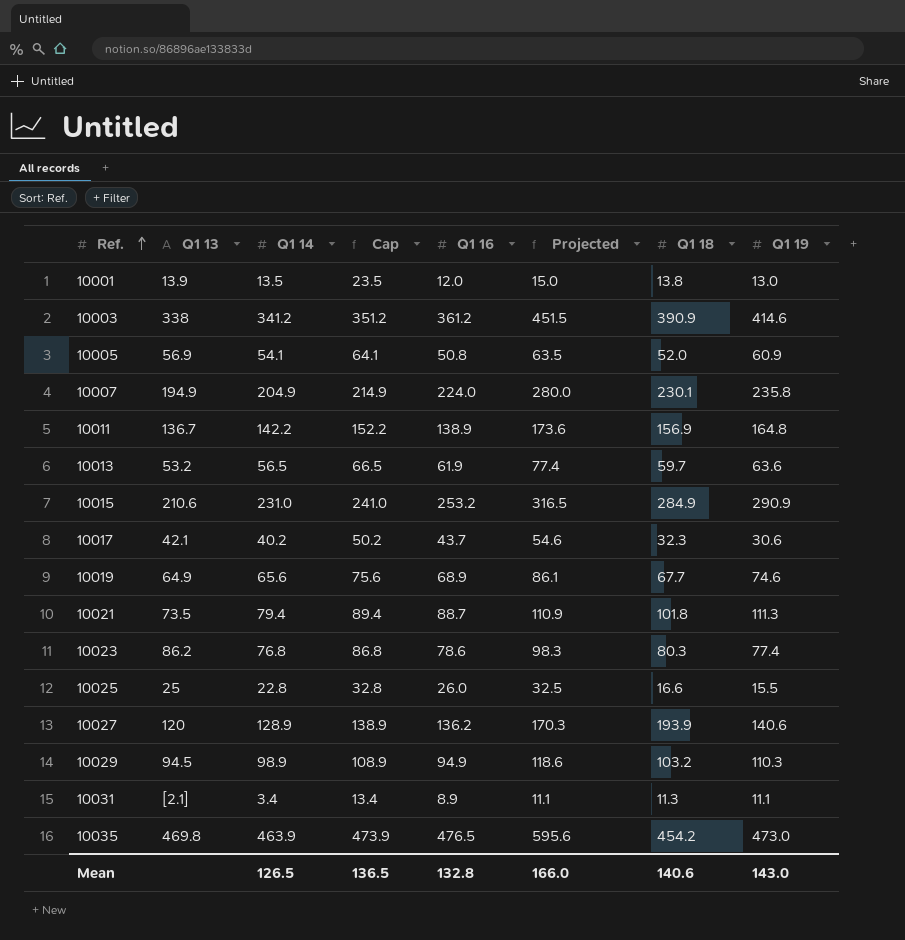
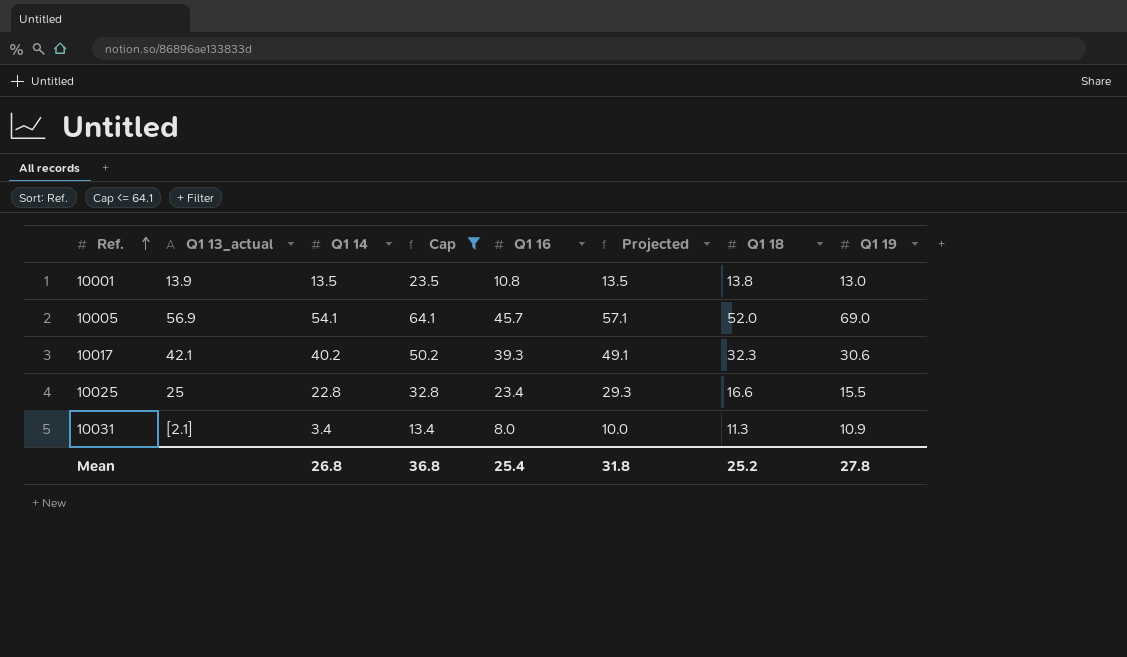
filter: none -> Cap <= 64.1
column name: Q1 13 -> Q1 13_actual
10001 | Q1 16: 12.0 -> 10.8
10001 | Projected: 15.0 -> 13.5
10005 | Q1 16: 50.8 -> 45.7
10005 | Projected: 63.5 -> 57.1
10005 | Q1 19: 60.9 -> 69.0
10017 | Q1 16: 43.7 -> 39.3
10017 | Projected: 54.6 -> 49.1
10025 | Q1 16: 26.0 -> 23.4
10025 | Projected: 32.5 -> 29.3
10031 | Q1 16: 8.9 -> 8.0
10031 | Projected: 11.1 -> 10.0
10031 | Q1 19: 11.1 -> 10.9
Mean | Q1 14: 126.5 -> 26.8
Mean | Cap: 136.5 -> 36.8
Mean | Q1 16: 132.8 -> 25.4
Mean | Projected: 166.0 -> 31.8
Mean | Q1 18: 140.6 -> 25.2
Mean | Q1 19: 143.0 -> 27.8

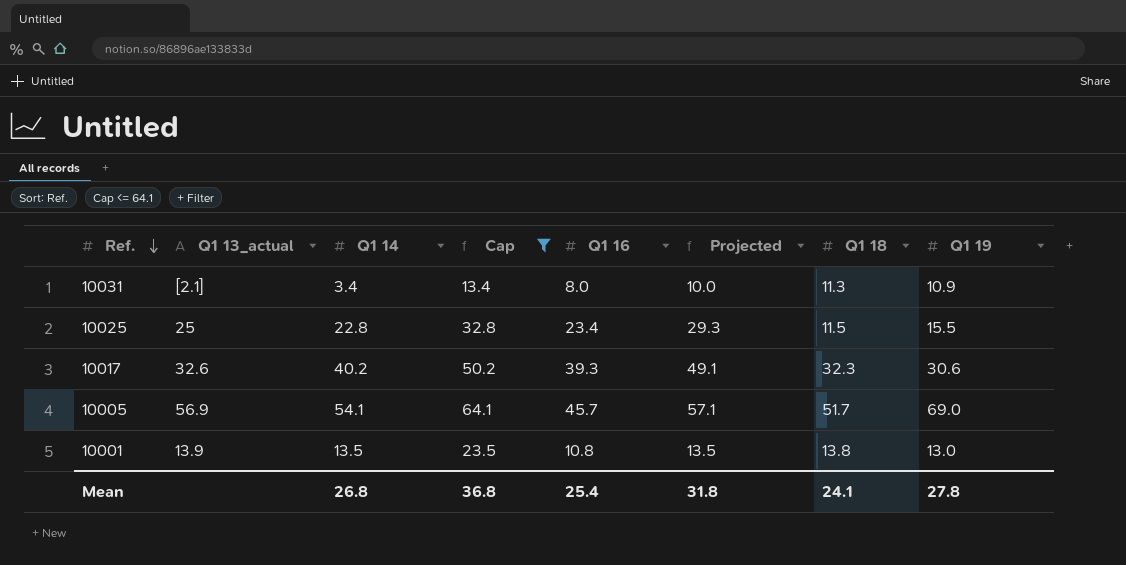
row order: Ref. ascending -> Ref. descending
10025 | Q1 18: 16.6 -> 11.5
10017 | Q1 13_actual: 42.1 -> 32.6
10005 | Q1 18: 52.0 -> 51.7
Mean | Q1 18: 25.2 -> 24.1

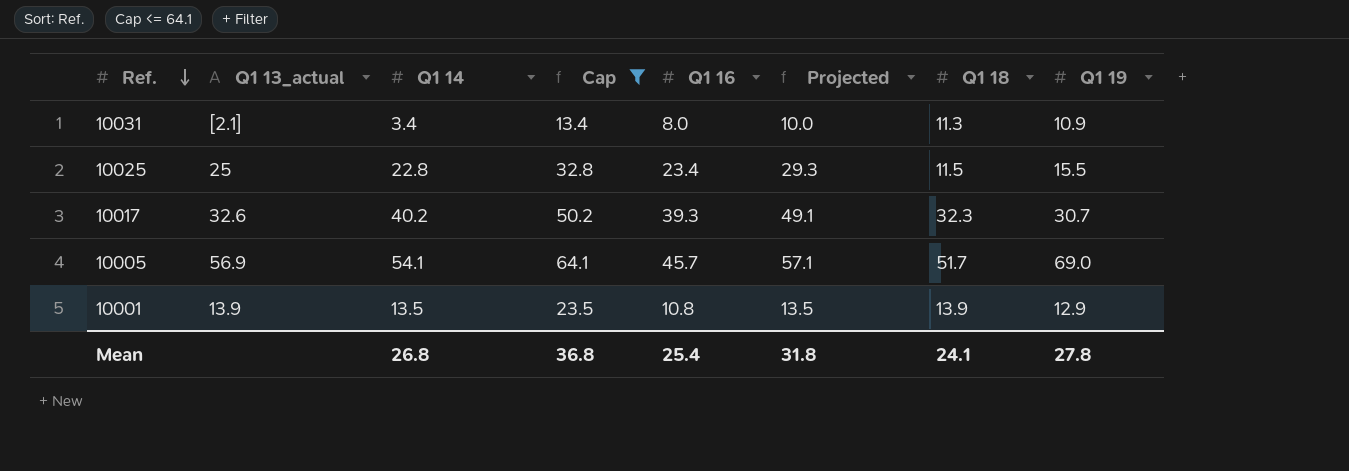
10017 | Q1 19: 30.6 -> 30.7
10001 | Q1 18: 13.8 -> 13.9
10001 | Q1 19: 13.0 -> 12.9

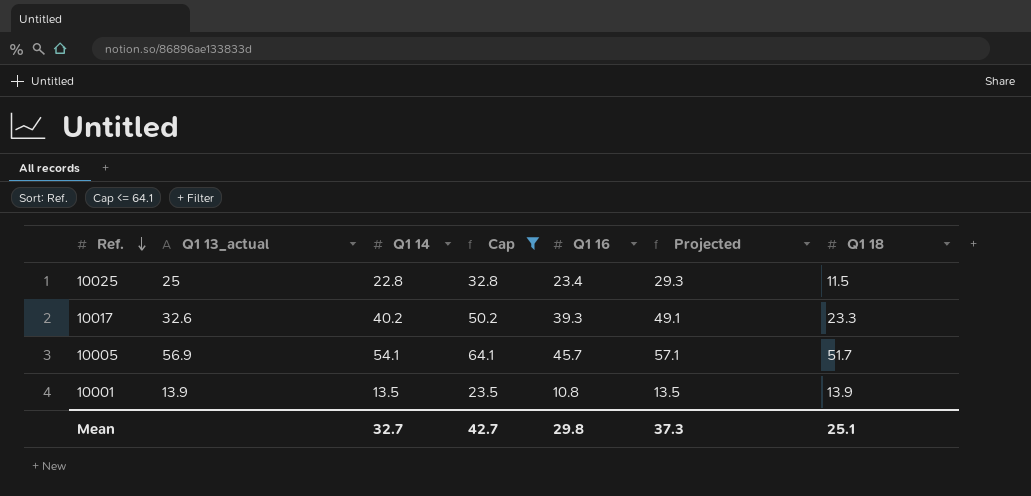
column Q1 19 | position: 8 -> none
row 10031: [2.1] | 3.4 | 13.4 | 8.0 | 10.0 | 11.3 | 10.9 -> none
10017 | Q1 18: 32.3 -> 23.3
Mean | Q1 14: 26.8 -> 32.7
Mean | Cap: 36.8 -> 42.7
Mean | Q1 16: 25.4 -> 29.8
Mean | Projected: 31.8 -> 37.3
Mean | Q1 18: 24.1 -> 25.1

